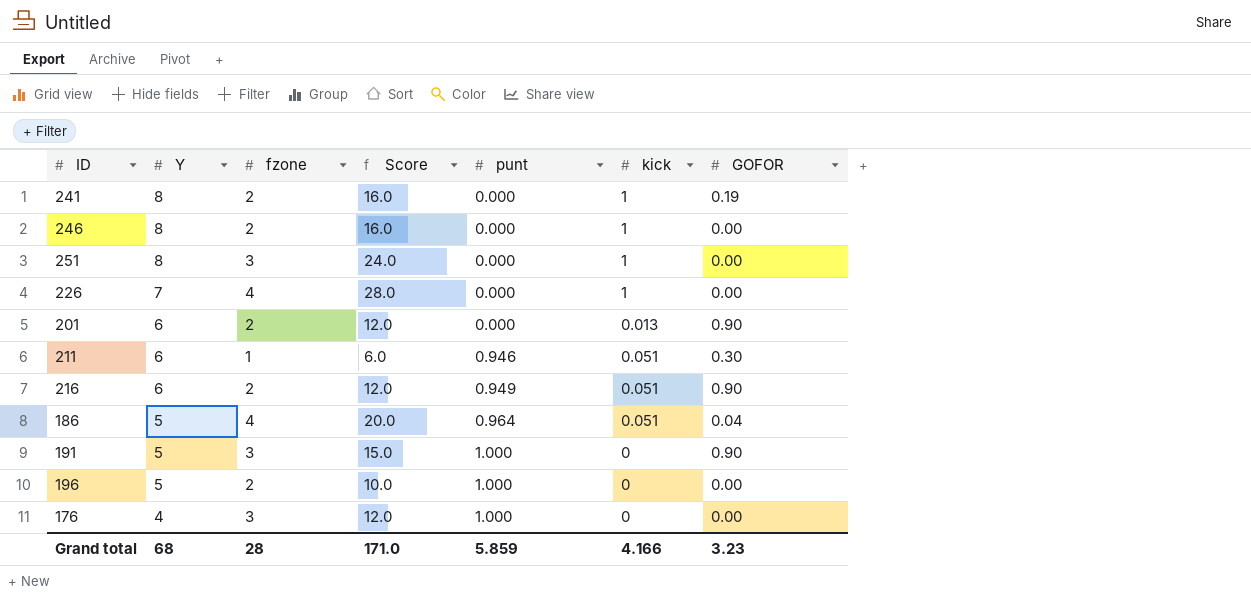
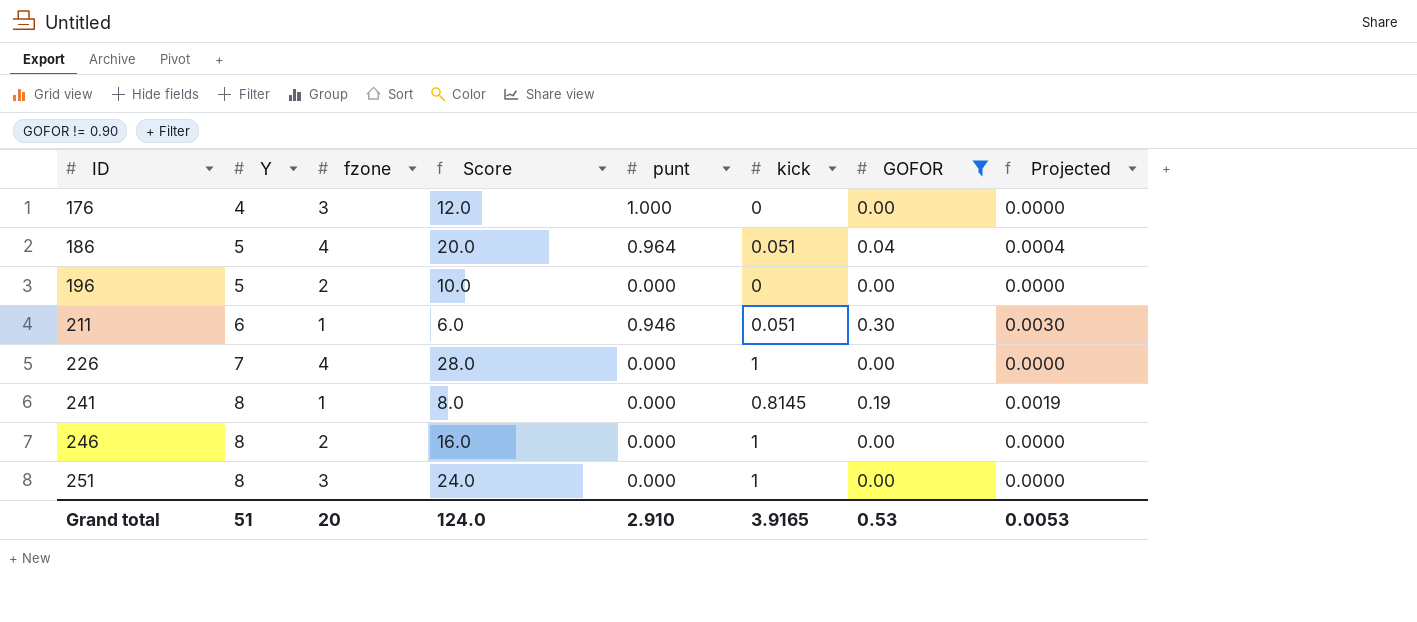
filter: none -> GOFOR != 0.90
row order: Y descending -> ID ascending
column Projected | formula: none -> [GOFOR] * 0.01
196 | punt: 1.000 -> 0.000
241 | fzone: 2 -> 1
241 | Score: 16.0 -> 8.0
241 | kick: 1 -> 0.8145
Grand total | Y: 68 -> 51
Grand total | fzone: 28 -> 20
Grand total | Score: 171.0 -> 124.0
Grand total | punt: 5.859 -> 2.910
Grand total | kick: 4.166 -> 3.9165
Grand total | GOFOR: 3.23 -> 0.53

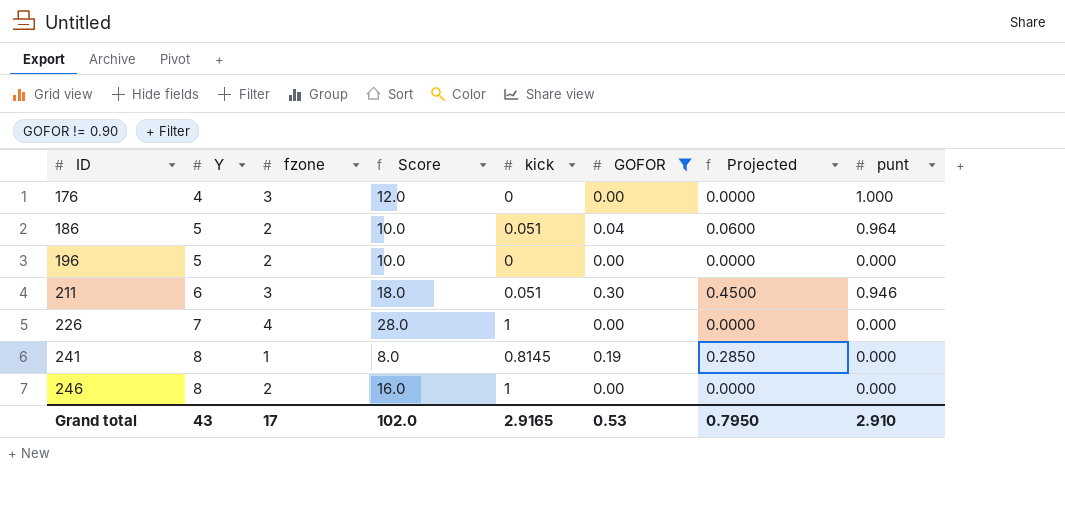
column Projected | formula: [GOFOR] * 0.01 -> [GOFOR] * 1.5
column punt | position: 5 -> 8
row 251: 8 | 3 | 24.0 | 0.000 | 1 | 0.00 | 0.0000 -> none
186 | fzone: 4 -> 2
186 | Score: 20.0 -> 10.0
211 | fzone: 1 -> 3
211 | Score: 6.0 -> 18.0
Grand total | Y: 51 -> 43
Grand total | fzone: 20 -> 17
Grand total | Score: 124.0 -> 102.0
Grand total | kick: 3.9165 -> 2.9165
Grand total | Projected: 0.0053 -> 0.7950

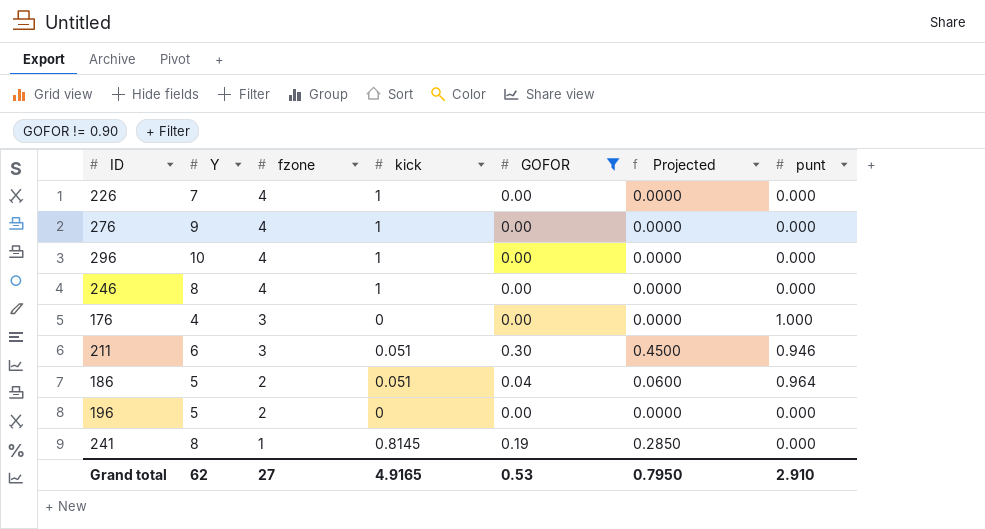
row order: ID ascending -> fzone descending
column Score | formula: [Y] * [fzone] -> none
row 276: none -> 9 | 4 | 1 | 0.00 | 0.0000 | 0.000
row 296: none -> 10 | 4 | 1 | 0.00 | 0.0000 | 0.000
246 | fzone: 2 -> 4
Grand total | Y: 43 -> 62
Grand total | fzone: 17 -> 27
Grand total | kick: 2.9165 -> 4.9165

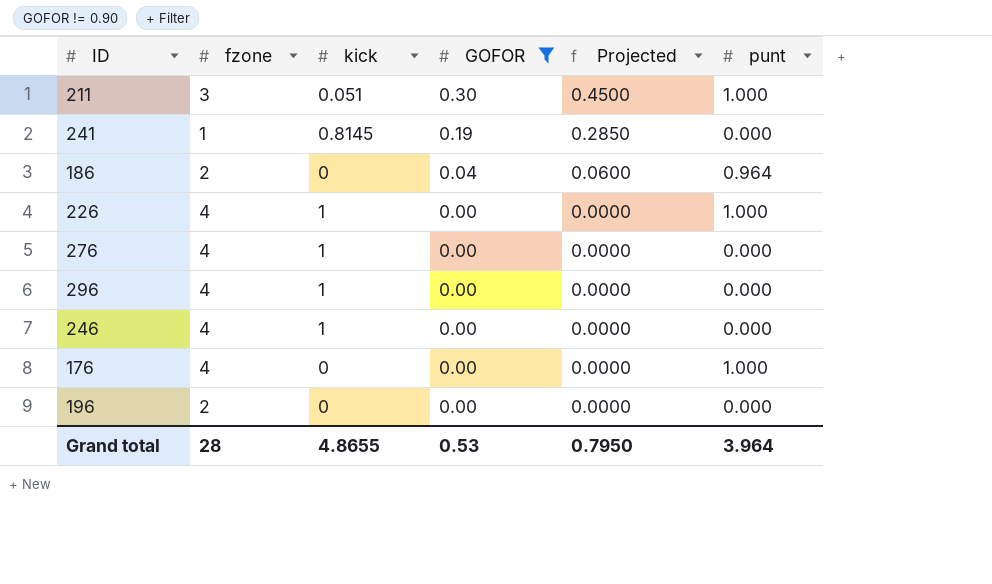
row order: fzone descending -> GOFOR descending
column Y | position: 2 -> none
211 | punt: 0.946 -> 1.000
186 | kick: 0.051 -> 0
226 | punt: 0.000 -> 1.000
176 | fzone: 3 -> 4
Grand total | fzone: 27 -> 28
Grand total | kick: 4.9165 -> 4.8655
Grand total | punt: 2.910 -> 3.964

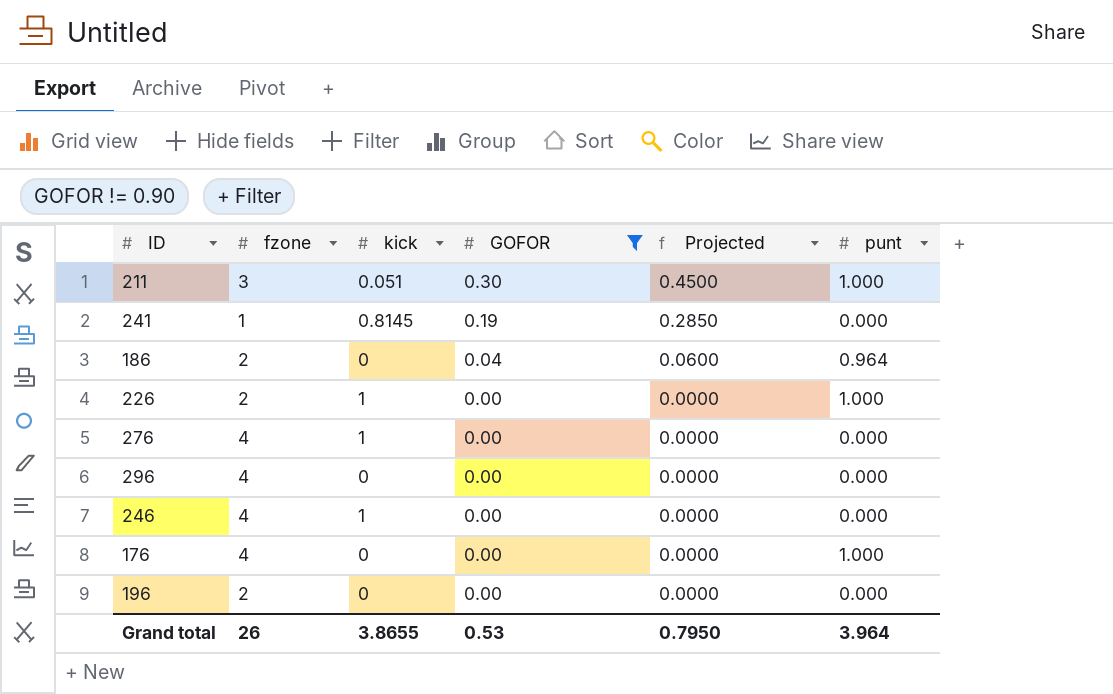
226 | fzone: 4 -> 2
296 | kick: 1 -> 0
Grand total | fzone: 28 -> 26
Grand total | kick: 4.8655 -> 3.8655

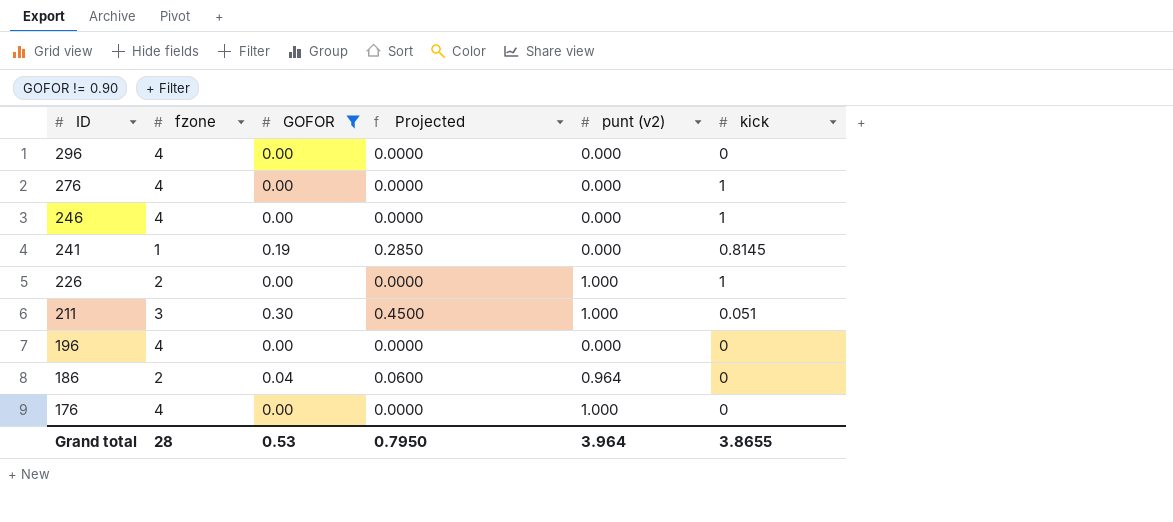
row order: GOFOR descending -> ID descending
column name: punt -> punt (v2)
column kick | position: 3 -> 6
196 | fzone: 2 -> 4
Grand total | fzone: 26 -> 28

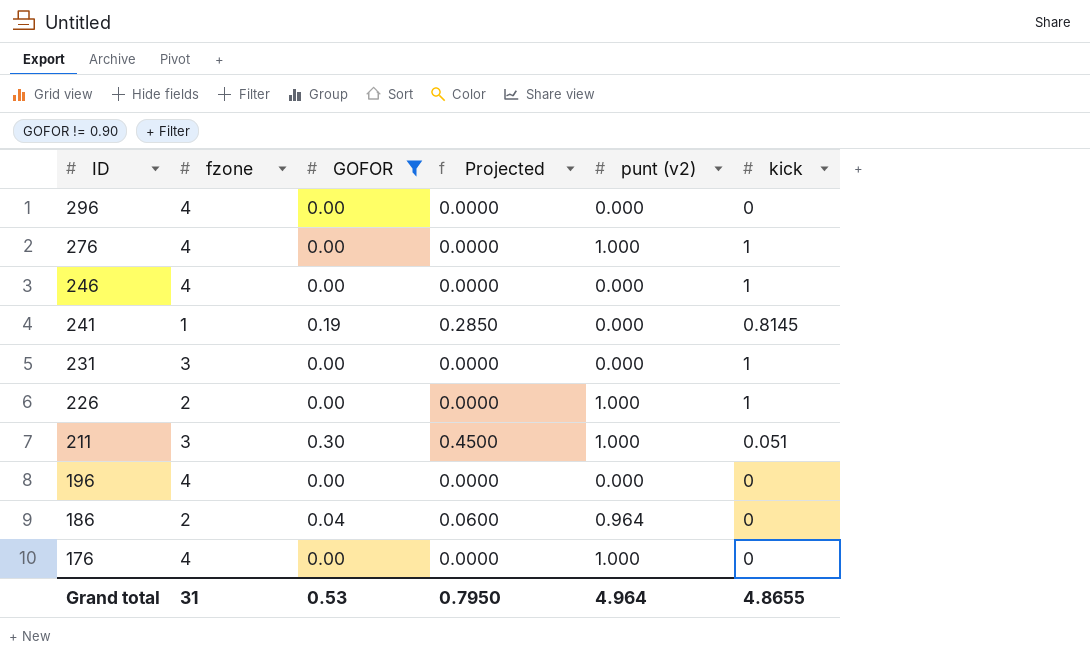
276 | punt (v2): 0.000 -> 1.000
row 231: none -> 3 | 0.00 | 0.0000 | 0.000 | 1
Grand total | fzone: 28 -> 31
Grand total | punt (v2): 3.964 -> 4.964
Grand total | kick: 3.8655 -> 4.8655

